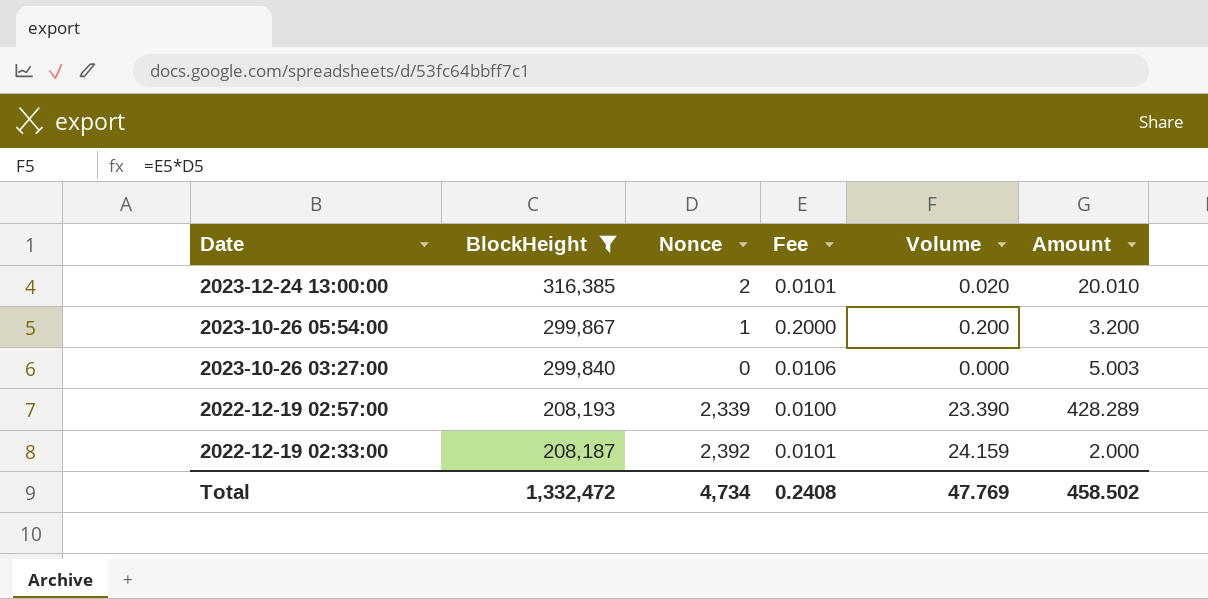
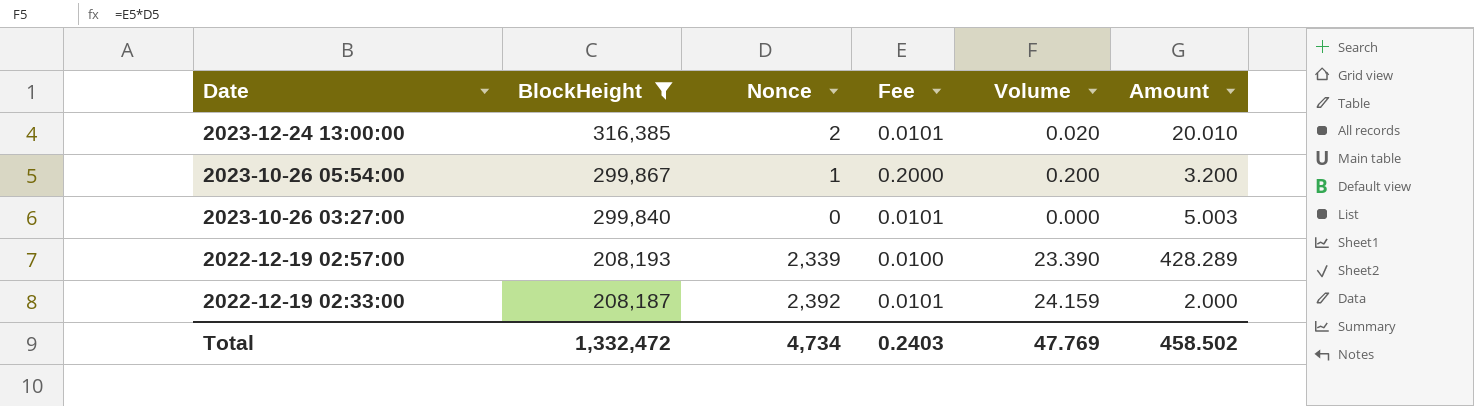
2023-10-26 03:27:00 | Fee: 0.0106 -> 0.0101
Total | Fee: 0.2408 -> 0.2403

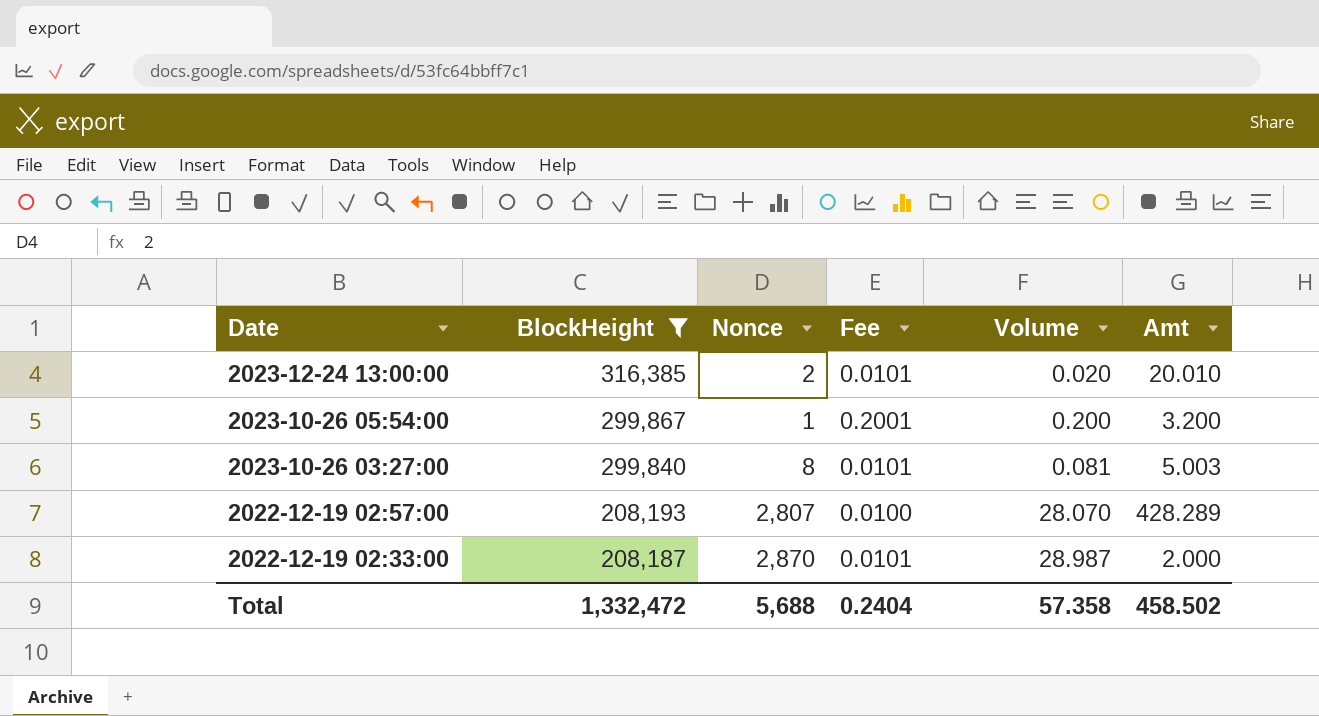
column name: Amount -> Amt
2023-10-26 05:54:00 | Fee: 0.2000 -> 0.2001
2023-10-26 03:27:00 | Nonce: 0 -> 8
2023-10-26 03:27:00 | Volume: 0.000 -> 0.081
2022-12-19 02:57:00 | Nonce: 2,339 -> 2,807
2022-12-19 02:57:00 | Volume: 23.390 -> 28.070
2022-12-19 02:33:00 | Nonce: 2,392 -> 2,870
2022-12-19 02:33:00 | Volume: 24.159 -> 28.987
Total | Nonce: 4,734 -> 5,688
Total | Fee: 0.2403 -> 0.2404
Total | Volume: 47.769 -> 57.358

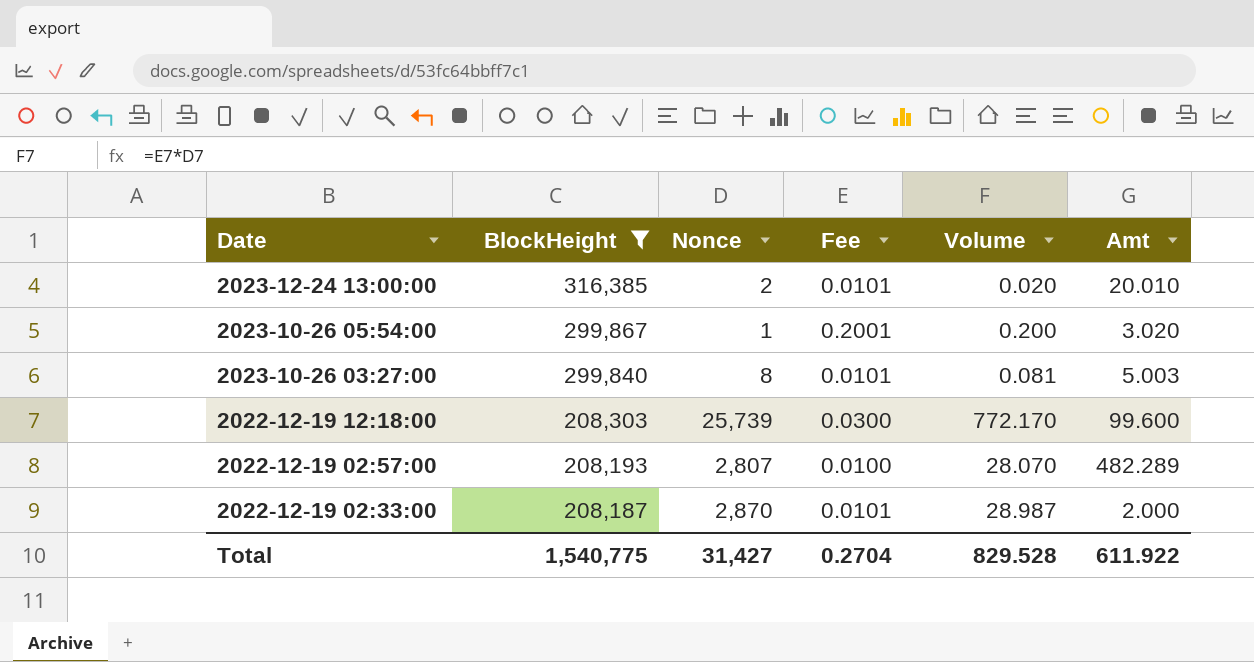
2023-10-26 05:54:00 | Amt: 3.200 -> 3.020
row 2022-12-19 12:18:00: none -> 208,303 | 25,739 | 0.0300 | 772.170 | 99.600
2022-12-19 02:57:00 | Amt: 428.289 -> 482.289
Total | BlockHeight: 1,332,472 -> 1,540,775
Total | Nonce: 5,688 -> 31,427
Total | Fee: 0.2404 -> 0.2704
Total | Volume: 57.358 -> 829.528
Total | Amt: 458.502 -> 611.922

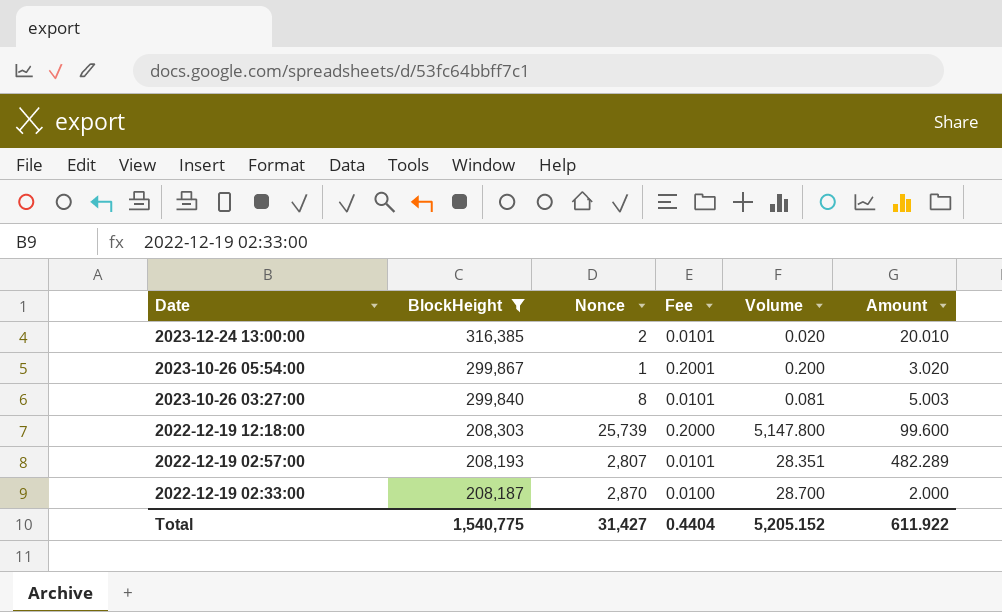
column name: Amt -> Amount
2022-12-19 12:18:00 | Fee: 0.0300 -> 0.2000
2022-12-19 12:18:00 | Volume: 772.170 -> 5,147.800
2022-12-19 02:57:00 | Fee: 0.0100 -> 0.0101
2022-12-19 02:57:00 | Volume: 28.070 -> 28.351
2022-12-19 02:33:00 | Fee: 0.0101 -> 0.0100
2022-12-19 02:33:00 | Volume: 28.987 -> 28.700
Total | Fee: 0.2704 -> 0.4404
Total | Volume: 829.528 -> 5,205.152

